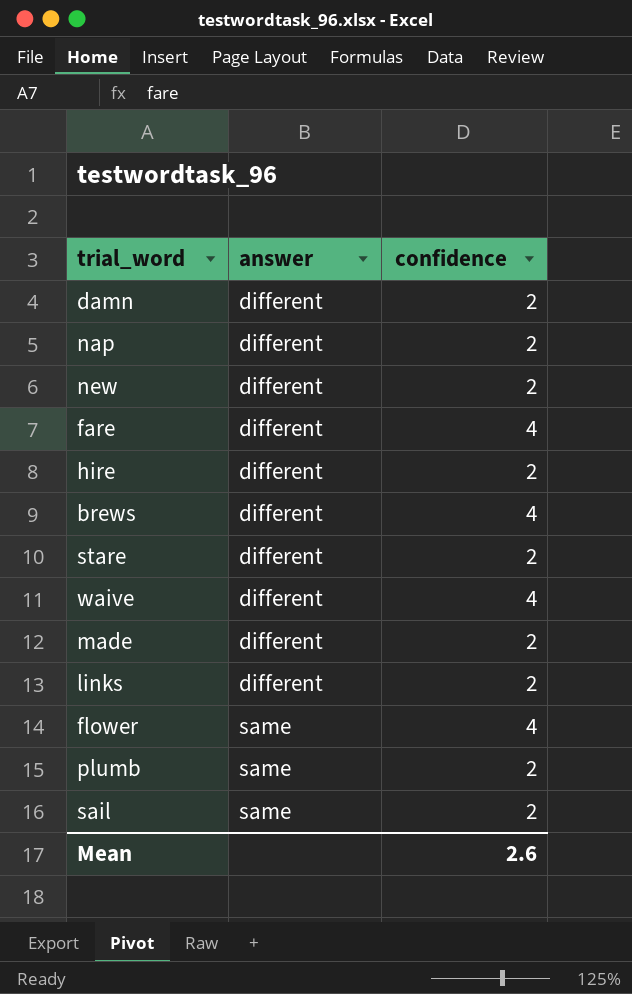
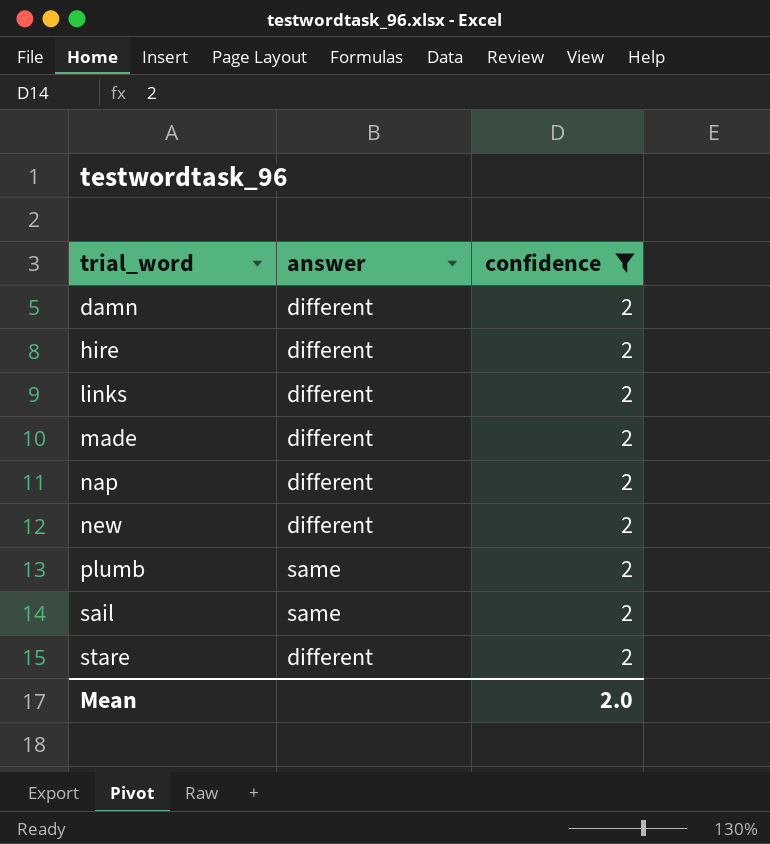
filter: none -> confidence = 2
row order: answer ascending -> trial_word ascending
Mean | confidence: 2.6 -> 2.0

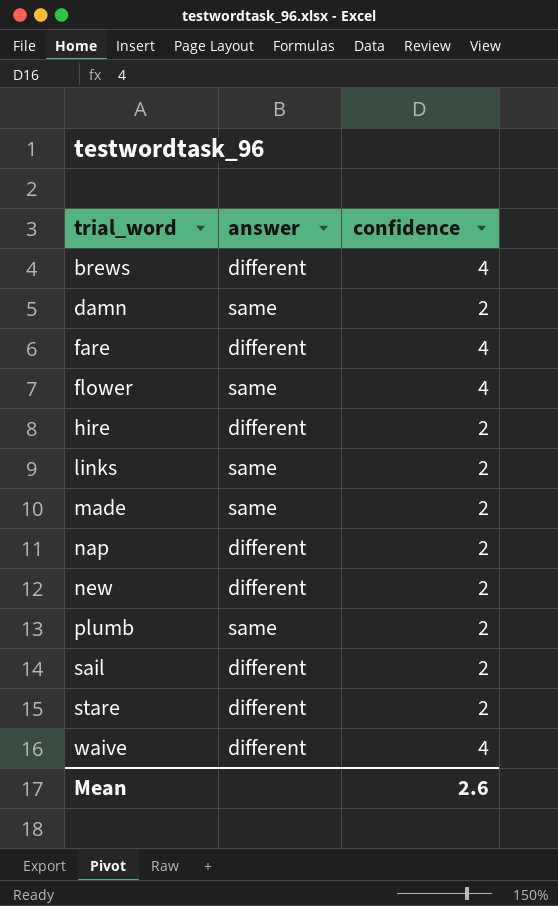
filter: confidence = 2 -> none
damn | answer: different -> same
links | answer: different -> same
made | answer: different -> same
sail | answer: same -> different
Mean | confidence: 2.0 -> 2.6

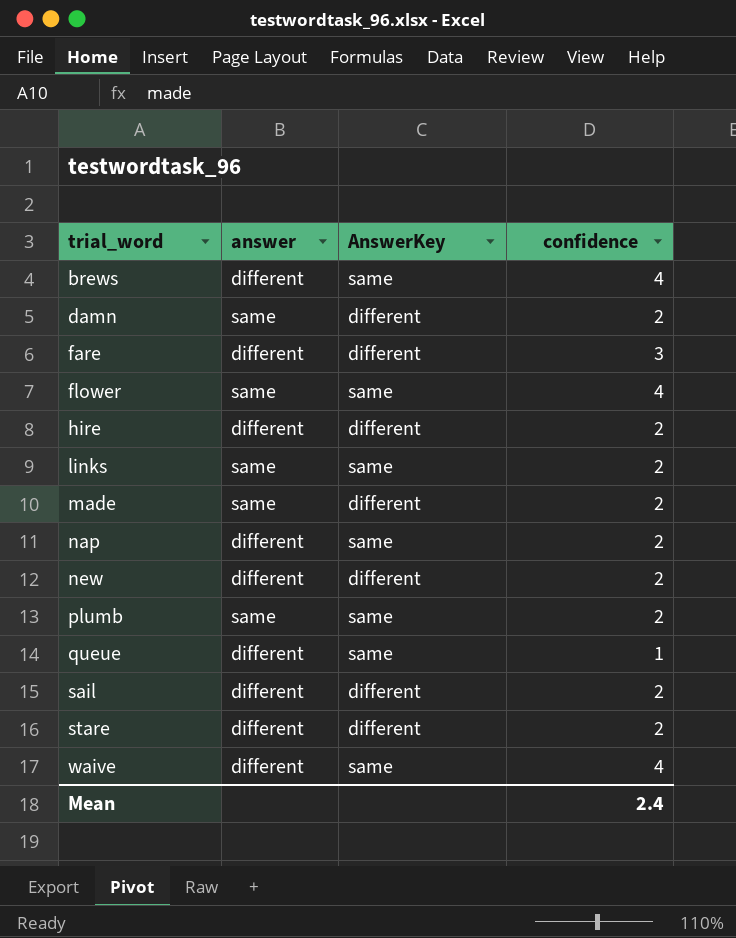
column AnswerKey | position: none -> 3
fare | confidence: 4 -> 3
row queue: none -> different | same | 1
Mean | confidence: 2.6 -> 2.4

